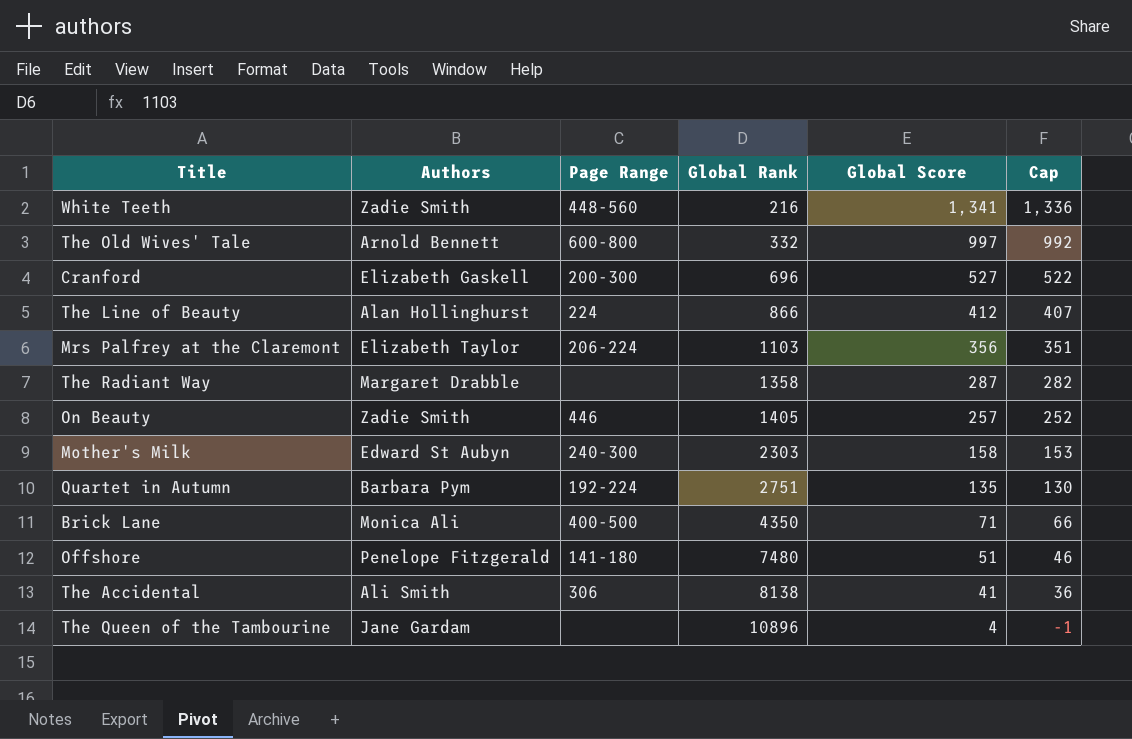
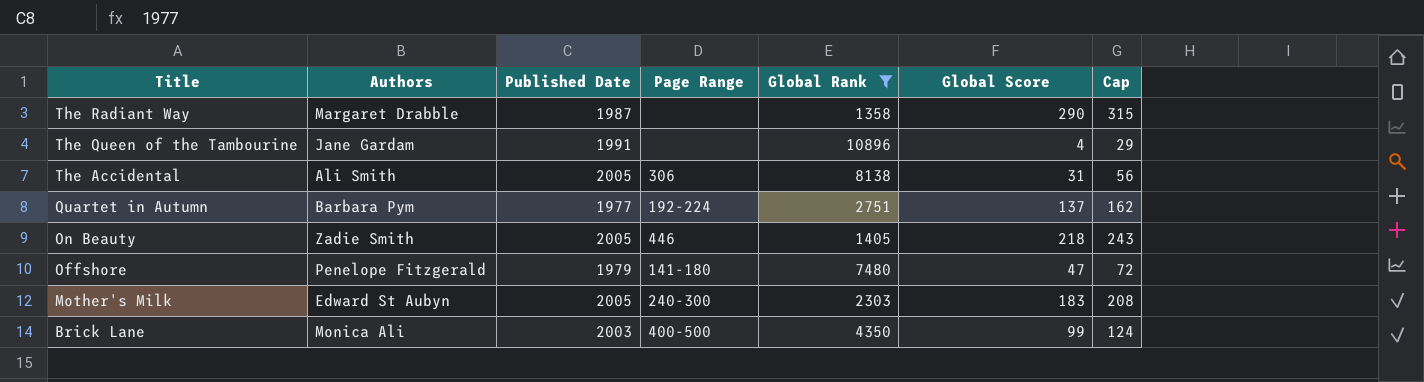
filter: none -> Global Rank >= 1358
row order: Global Rank ascending -> Title descending
column Published Date | position: none -> 3
column Cap | formula: [Global Score] - 5 -> [Global Score] + 25
The Radiant Way | Global Score: 287 -> 290
The Accidental | Global Score: 41 -> 31
Quartet in Autumn | Global Score: 135 -> 137
On Beauty | Global Score: 257 -> 218
Offshore | Global Score: 51 -> 47
Mother's Milk | Global Score: 158 -> 183
Brick Lane | Global Score: 71 -> 99

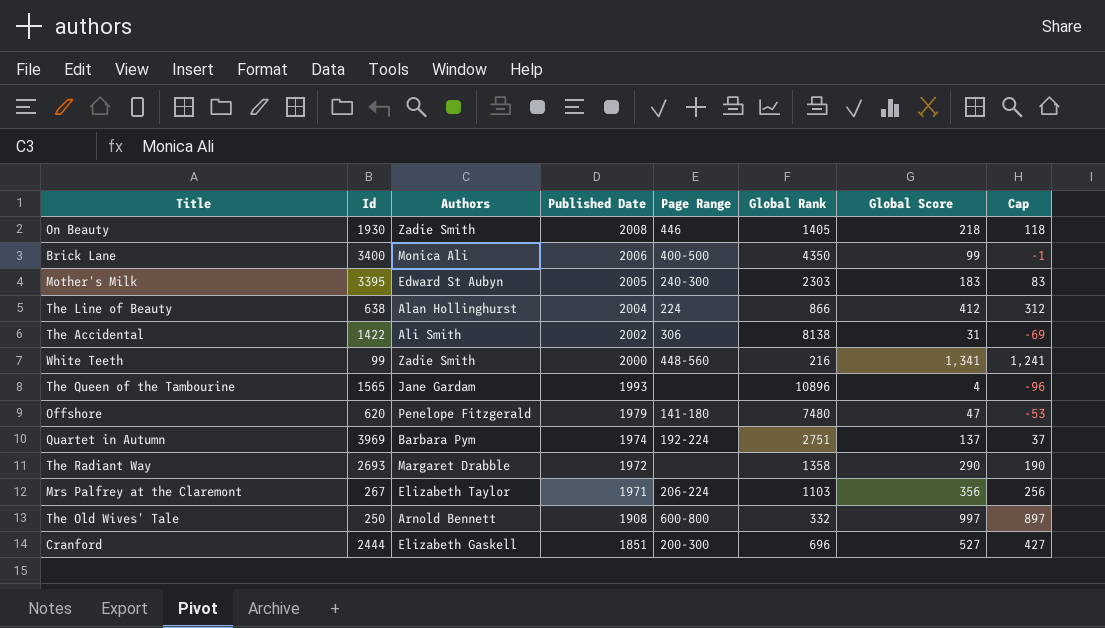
filter: Global Rank >= 1358 -> none
row order: Title descending -> Published Date descending
column Id | position: none -> 2
column Cap | formula: [Global Score] + 25 -> [Global Score] - 100
On Beauty | Published Date: 2005 -> 2008
Brick Lane | Published Date: 2003 -> 2006
The Accidental | Published Date: 2005 -> 2002
The Queen of the Tambourine | Published Date: 1991 -> 1993
Quartet in Autumn | Published Date: 1977 -> 1974
The Radiant Way | Published Date: 1987 -> 1972

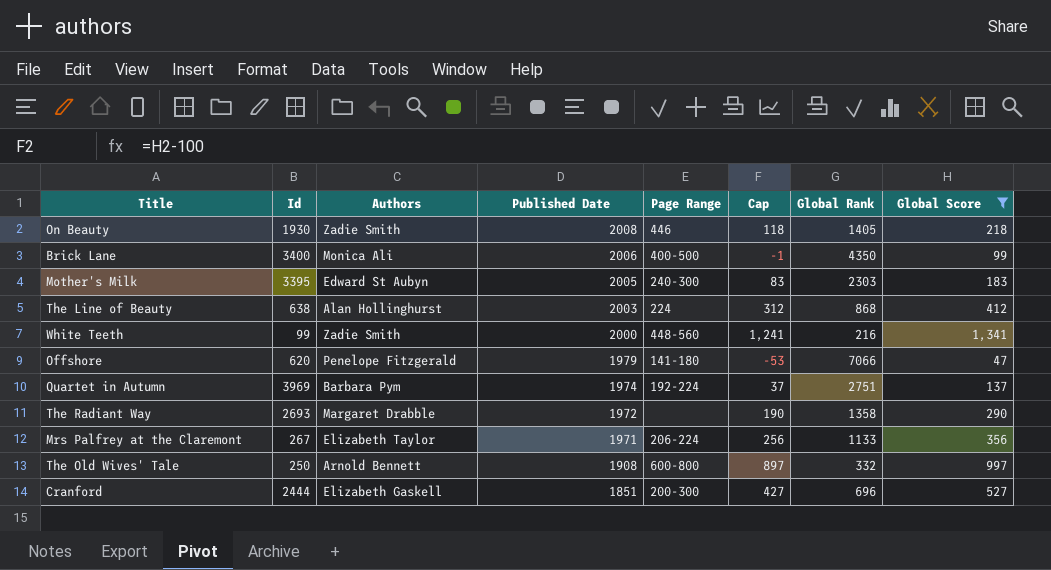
filter: none -> Global Score >= 47
column Cap | position: 8 -> 6
The Line of Beauty | Published Date: 2004 -> 2003
The Line of Beauty | Global Rank: 866 -> 868
Offshore | Global Rank: 7480 -> 7066
Mrs Palfrey at the Claremont | Global Rank: 1103 -> 1133

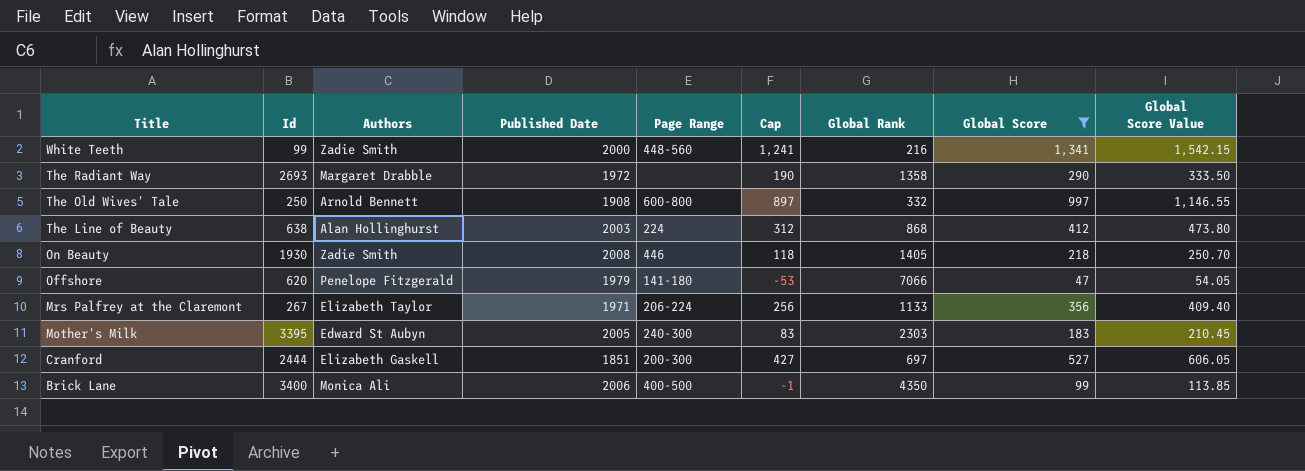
row order: Published Date descending -> Title descending
column Global Score Value | formula: none -> [Global Score] * 1.15
row Quartet in Autumn: 3969 | Barbara Pym | 1974 | 192-224 | 37 | 2751 | 137 -> none
Cranford | Global Rank: 696 -> 697

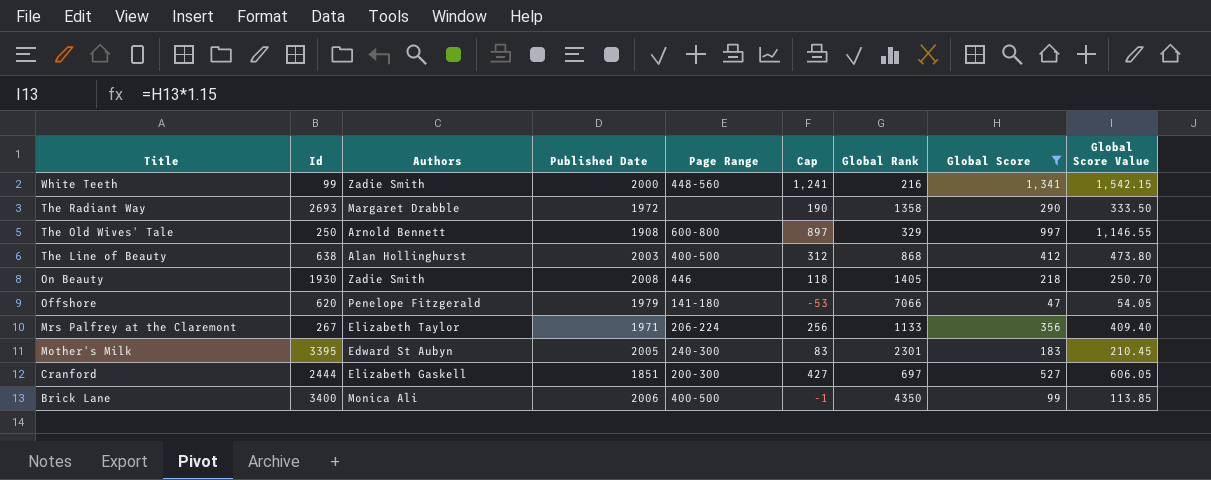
The Old Wives' Tale | Global Rank: 332 -> 329
The Line of Beauty | Page Range: 224 -> 400-500
Mother's Milk | Global Rank: 2303 -> 2301

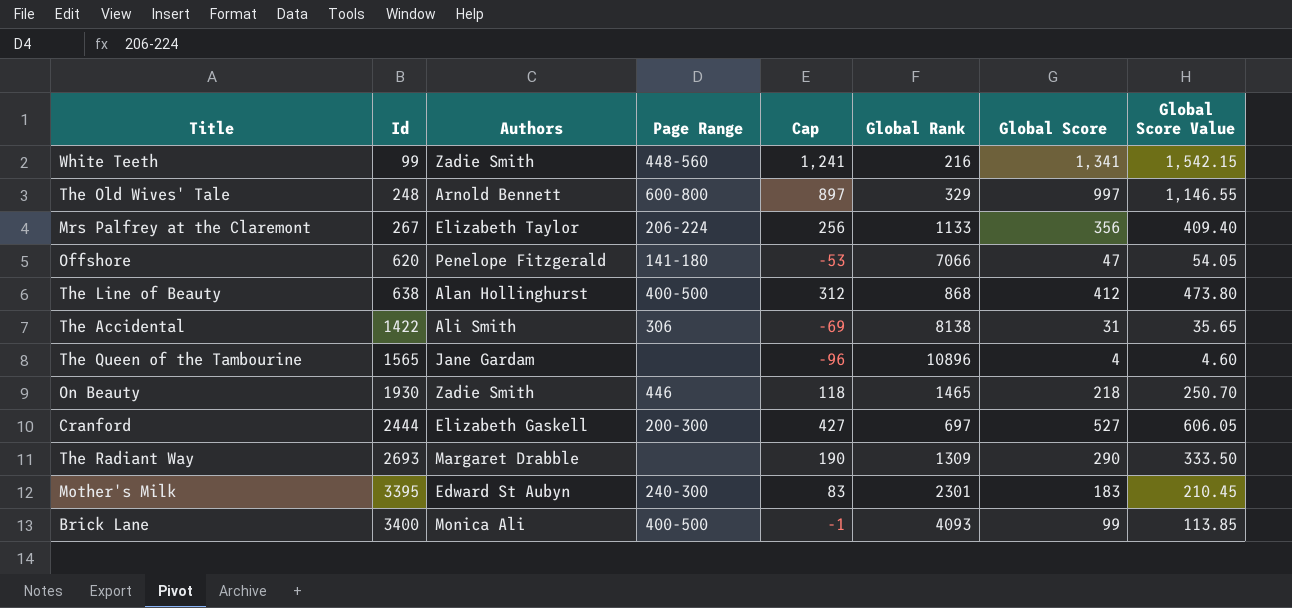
filter: Global Score >= 47 -> none
row order: Title descending -> Id ascending
column Published Date | position: 4 -> none
The Old Wives' Tale | Id: 250 -> 248
On Beauty | Global Rank: 1405 -> 1465
The Radiant Way | Global Rank: 1358 -> 1309
Brick Lane | Global Rank: 4350 -> 4093

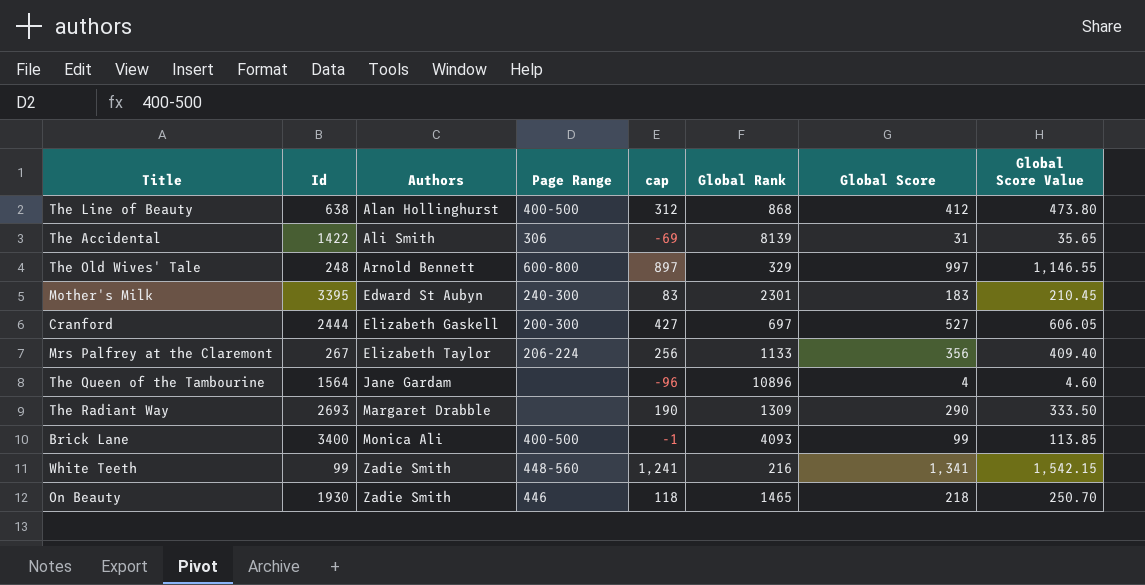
row order: Id ascending -> Authors ascending
column name: Cap -> cap
row Offshore: 620 | Penelope Fitzgerald | 141-180 | -53 | 7066 | 47 | 54.05 -> none
The Accidental | Global Rank: 8138 -> 8139
The Queen of the Tambourine | Id: 1565 -> 1564

